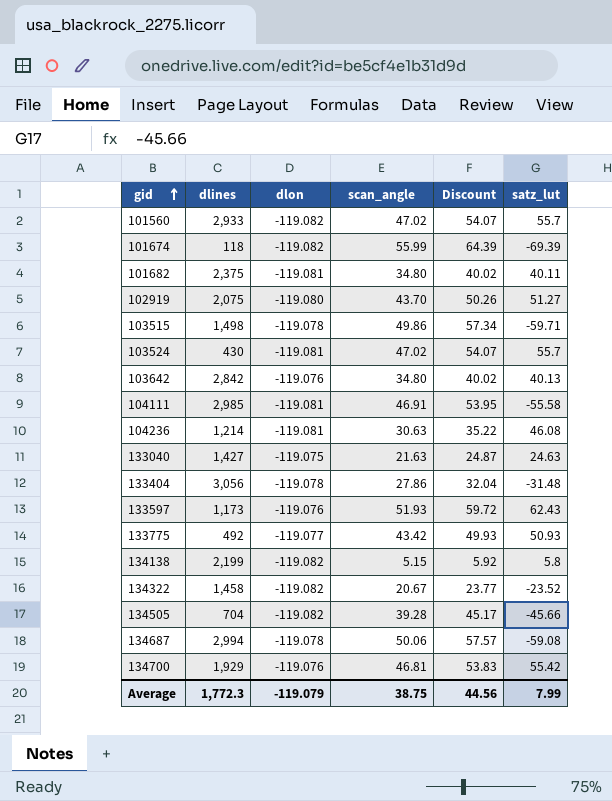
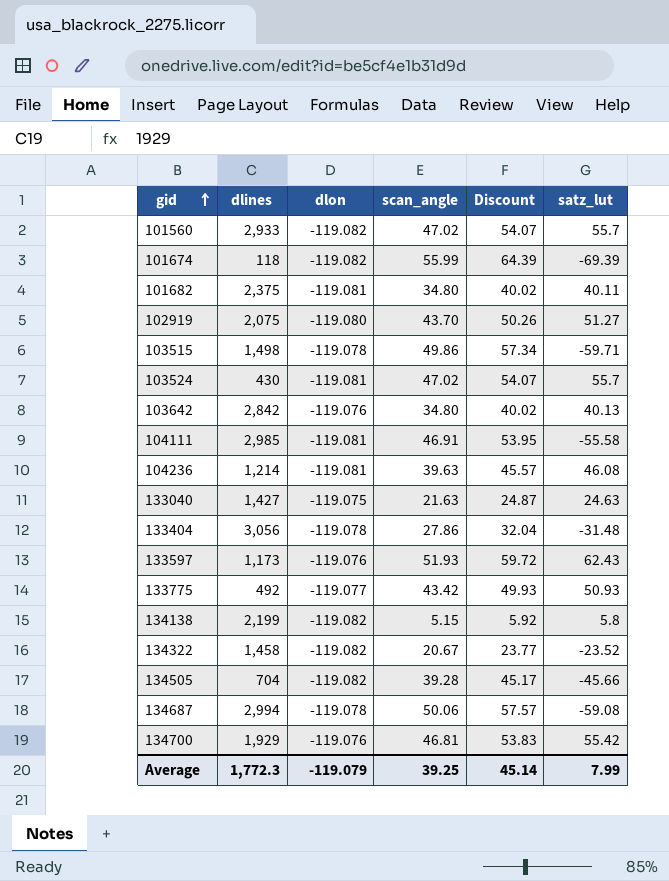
104236 | scan_angle: 30.63 -> 39.63
104236 | Discount: 35.22 -> 45.57
Average | scan_angle: 38.75 -> 39.25
Average | Discount: 44.56 -> 45.14

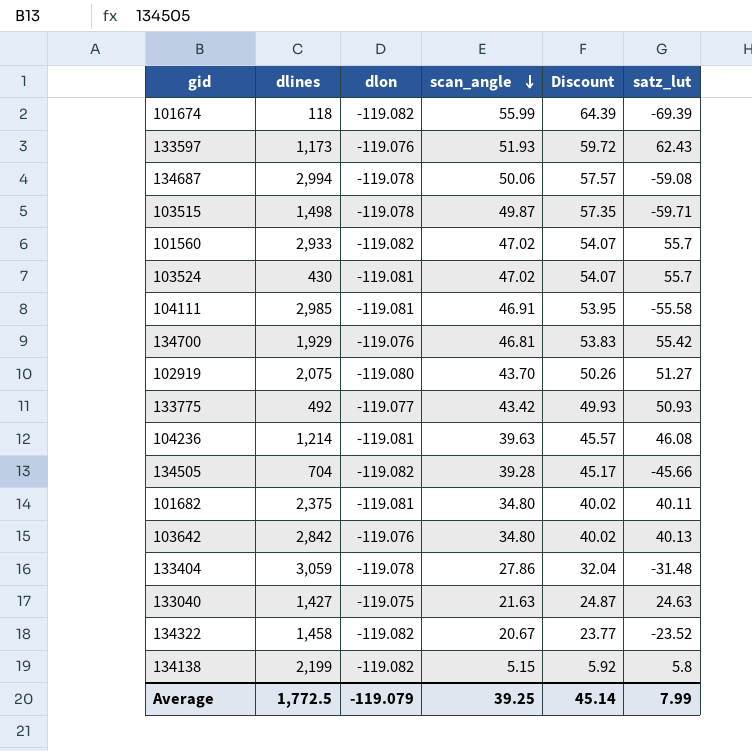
row order: gid ascending -> scan_angle descending
103515 | scan_angle: 49.86 -> 49.87
103515 | Discount: 57.34 -> 57.35
133404 | dlines: 3,056 -> 3,059
Average | dlines: 1,772.3 -> 1,772.5

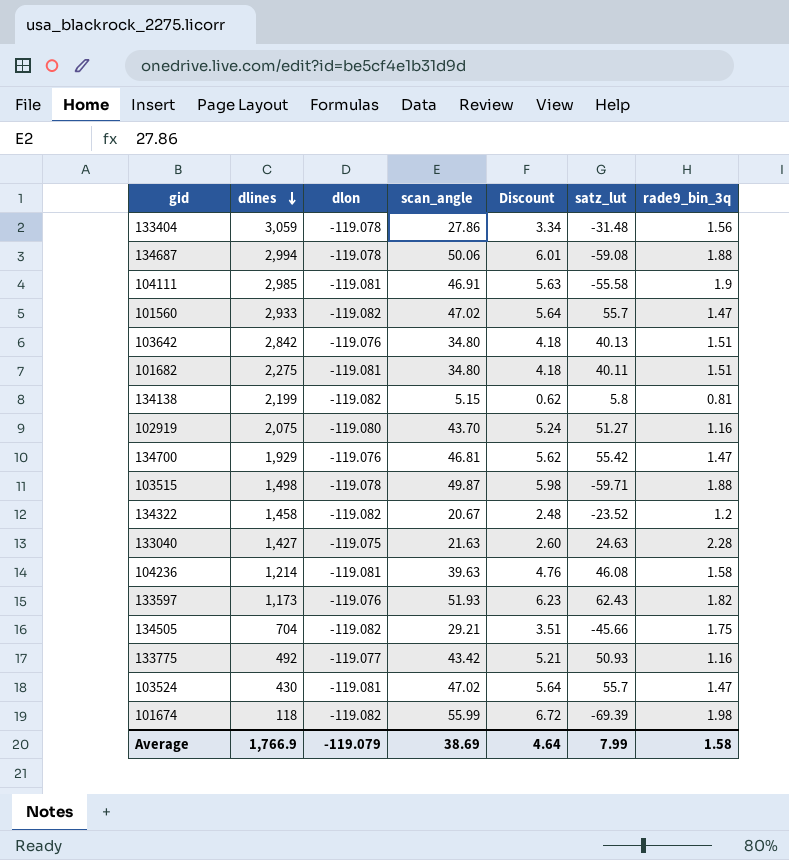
row order: scan_angle descending -> dlines descending
column Discount | formula: [scan_angle] * 1.15 -> [scan_angle] * 0.12
column rade9_bin_3q | position: none -> 7
101682 | dlines: 2,375 -> 2,275
134505 | scan_angle: 39.28 -> 29.21
Average | dlines: 1,772.5 -> 1,766.9
Average | scan_angle: 39.25 -> 38.69
Average | Discount: 45.14 -> 4.64

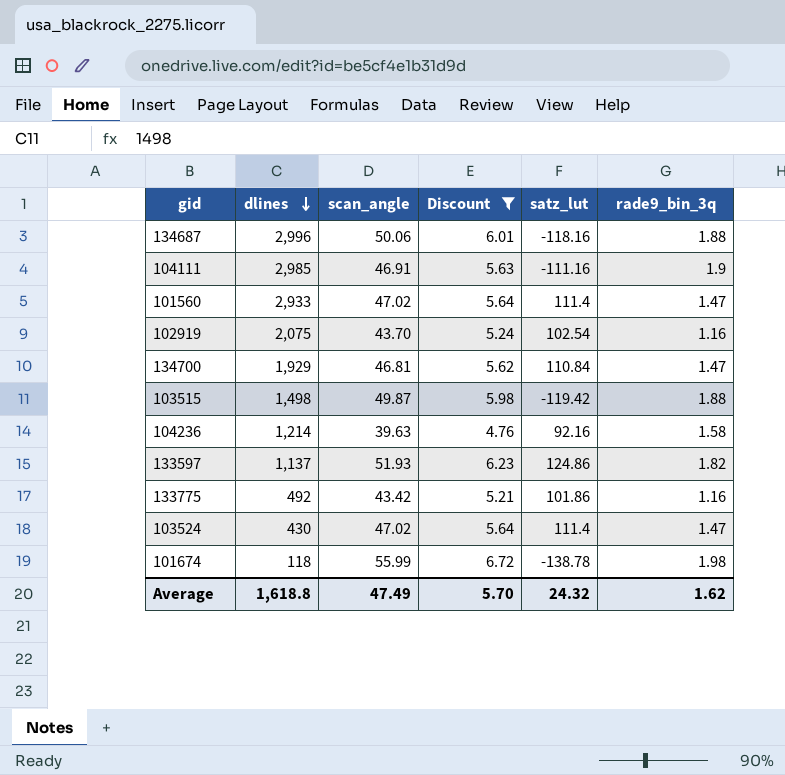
filter: none -> Discount >= 4.76
column dlon | position: 3 -> none
134687 | dlines: 2,994 -> 2,996
134687 | satz_lut: -59.08 -> -118.16
104111 | satz_lut: -55.58 -> -111.16
101560 | satz_lut: 55.7 -> 111.4
102919 | satz_lut: 51.27 -> 102.54
134700 | satz_lut: 55.42 -> 110.84
103515 | satz_lut: -59.71 -> -119.42
104236 | satz_lut: 46.08 -> 92.16
133597 | dlines: 1,173 -> 1,137
133597 | satz_lut: 62.43 -> 124.86
133775 | satz_lut: 50.93 -> 101.86
103524 | satz_lut: 55.7 -> 111.4
101674 | satz_lut: -69.39 -> -138.78
Average | dlines: 1,766.9 -> 1,618.8
Average | scan_angle: 38.69 -> 47.49
Average | Discount: 4.64 -> 5.70
Average | satz_lut: 7.99 -> 24.32
Average | rade9_bin_3q: 1.58 -> 1.62

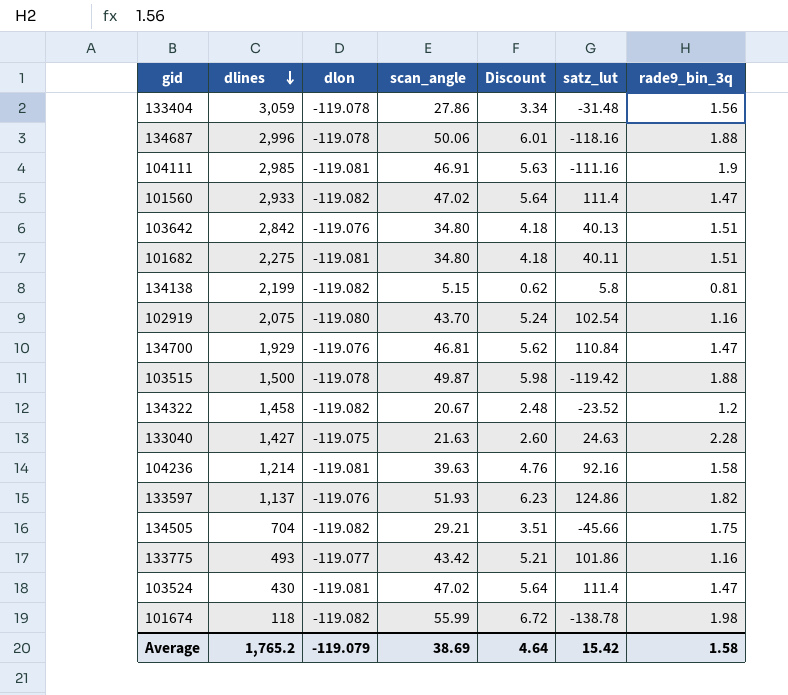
filter: Discount >= 4.76 -> none
column dlon | position: none -> 3
103515 | dlines: 1,498 -> 1,500
133775 | dlines: 492 -> 493
Average | dlines: 1,618.8 -> 1,765.2
Average | scan_angle: 47.49 -> 38.69
Average | Discount: 5.70 -> 4.64
Average | satz_lut: 24.32 -> 15.42
Average | rade9_bin_3q: 1.62 -> 1.58

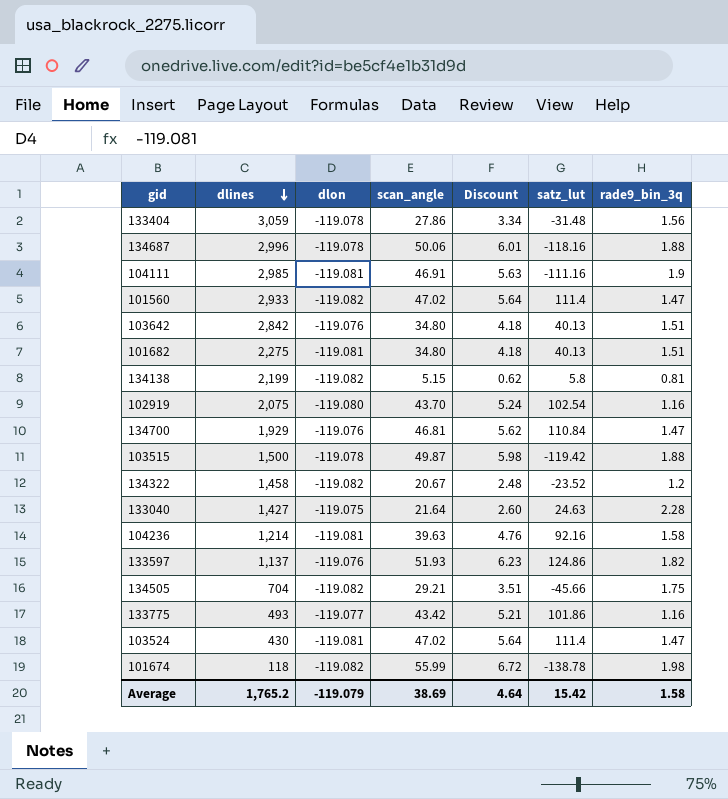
101682 | satz_lut: 40.11 -> 40.13
133040 | scan_angle: 21.63 -> 21.64

